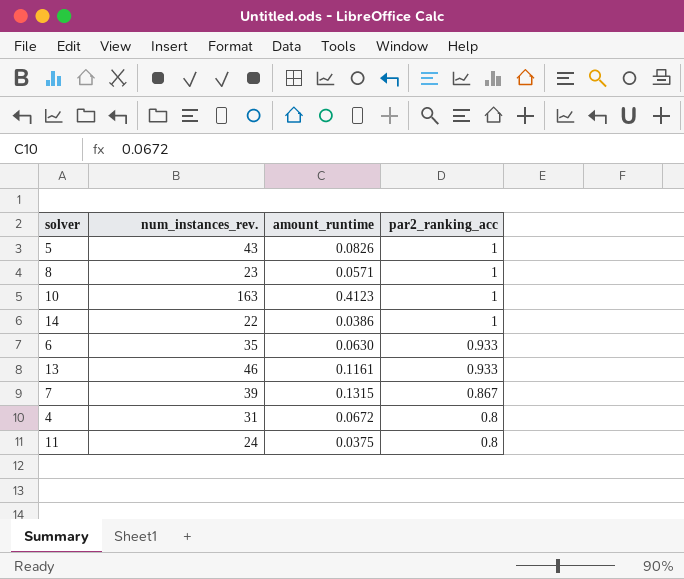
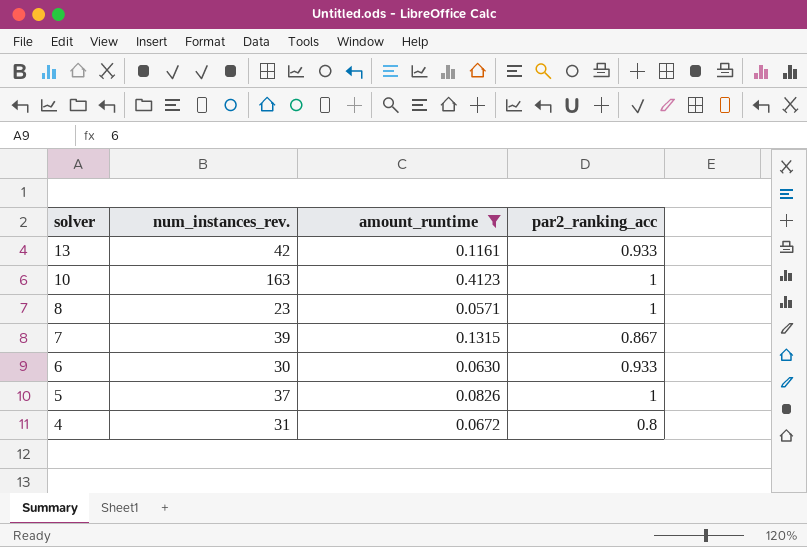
filter: none -> amount_runtime >= 0.0571
row order: par2_ranking_acc descending -> solver descending
13 | num_instances_rev.: 46 -> 42
6 | num_instances_rev.: 35 -> 30
5 | num_instances_rev.: 43 -> 37

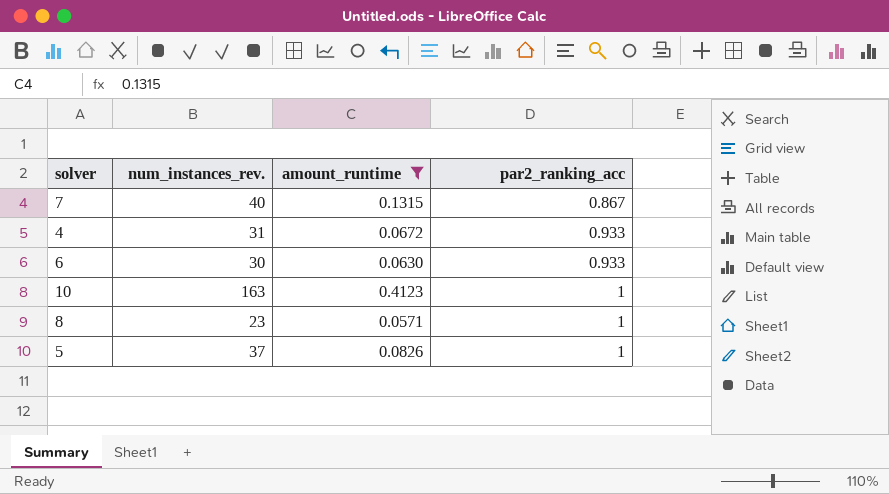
row order: solver descending -> par2_ranking_acc ascending
row 13: 42 | 0.1161 | 0.933 -> none
7 | num_instances_rev.: 39 -> 40
4 | par2_ranking_acc: 0.8 -> 0.933

